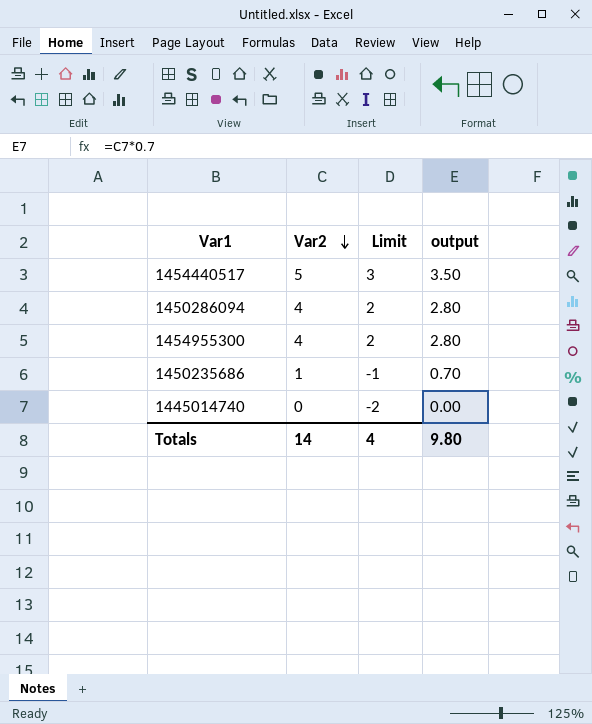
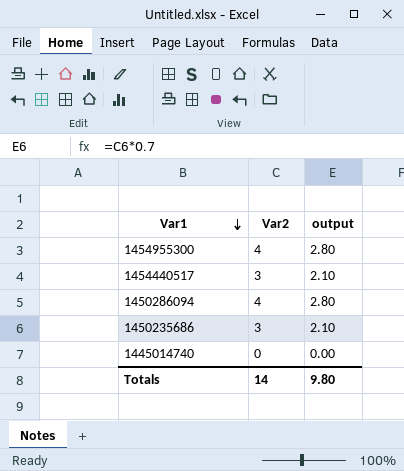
row order: Var2 descending -> Var1 descending
column Limit | formula: [Var2] - 2 -> none
1454440517 | Var2: 5 -> 3
1454440517 | output: 3.50 -> 2.10
1450235686 | Var2: 1 -> 3
1450235686 | output: 0.70 -> 2.10

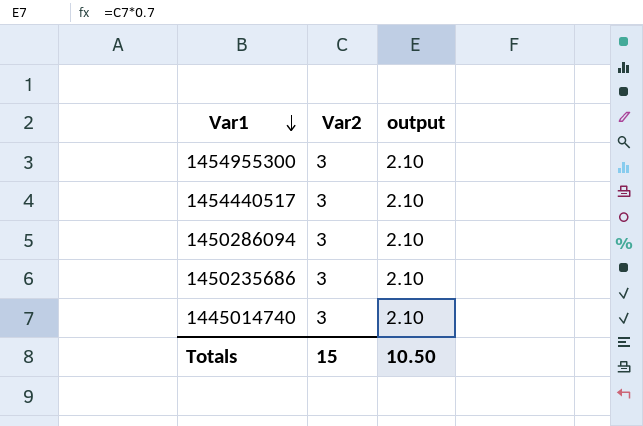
1454955300 | Var2: 4 -> 3
1454955300 | output: 2.80 -> 2.10
1450286094 | Var2: 4 -> 3
1450286094 | output: 2.80 -> 2.10
1445014740 | Var2: 0 -> 3
1445014740 | output: 0.00 -> 2.10
Totals | Var2: 14 -> 15
Totals | output: 9.80 -> 10.50

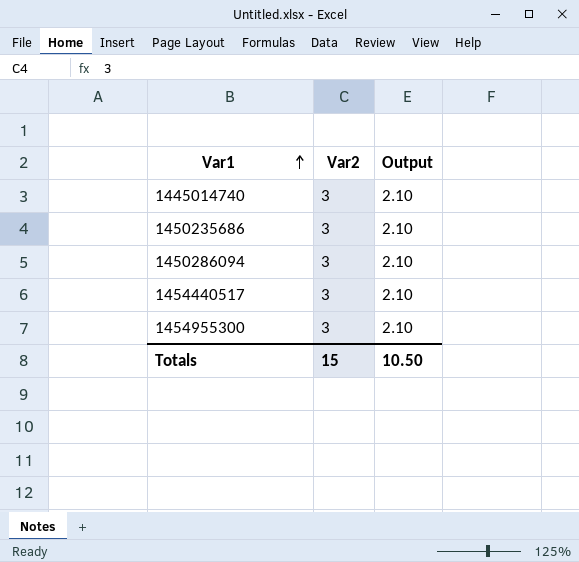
row order: Var1 descending -> Var1 ascending
column name: output -> Output

